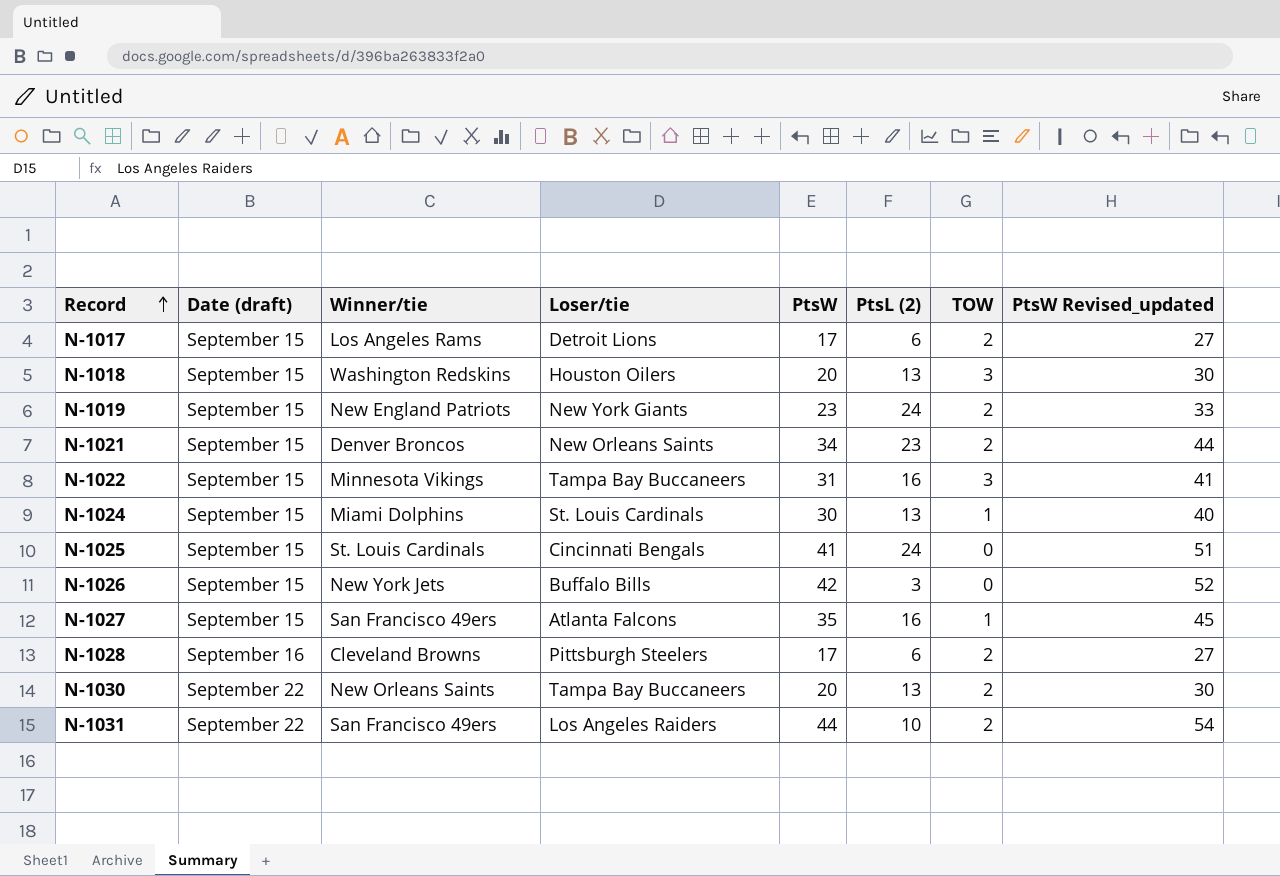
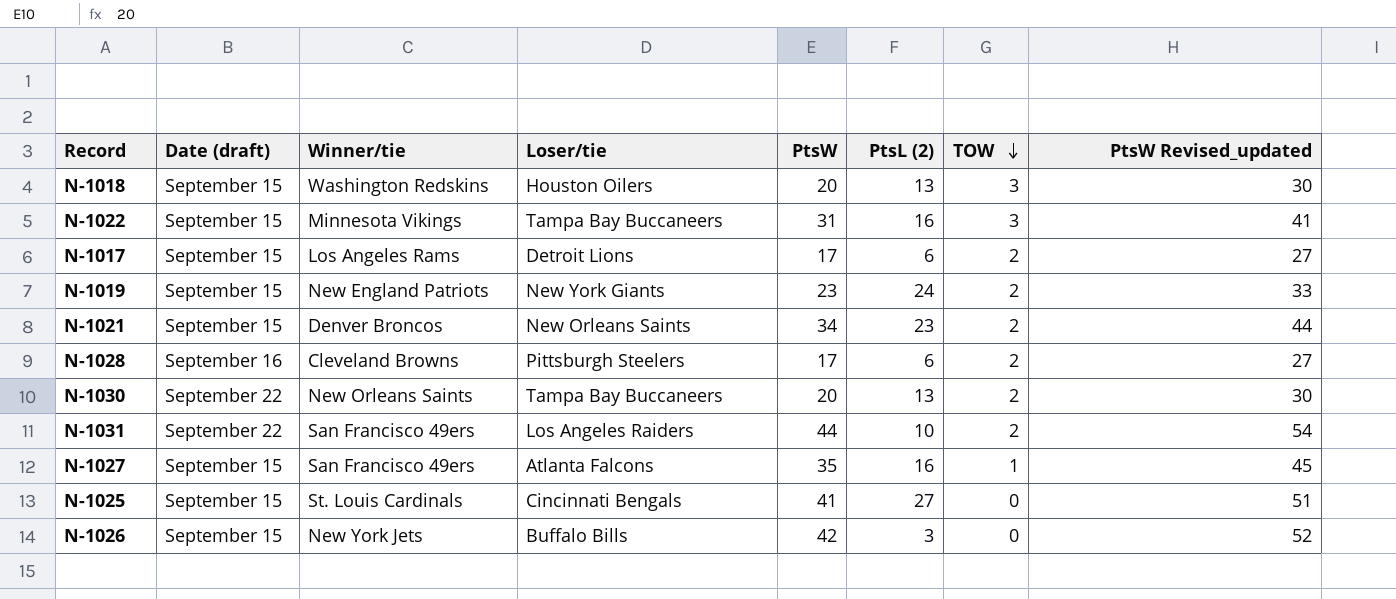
row order: Record ascending -> TOW descending
row N-1024: September 15 | Miami Dolphins | St. Louis Cardinals | 30 | 13 | 1 | 40 -> none
N-1025 | PtsL (2): 24 -> 27

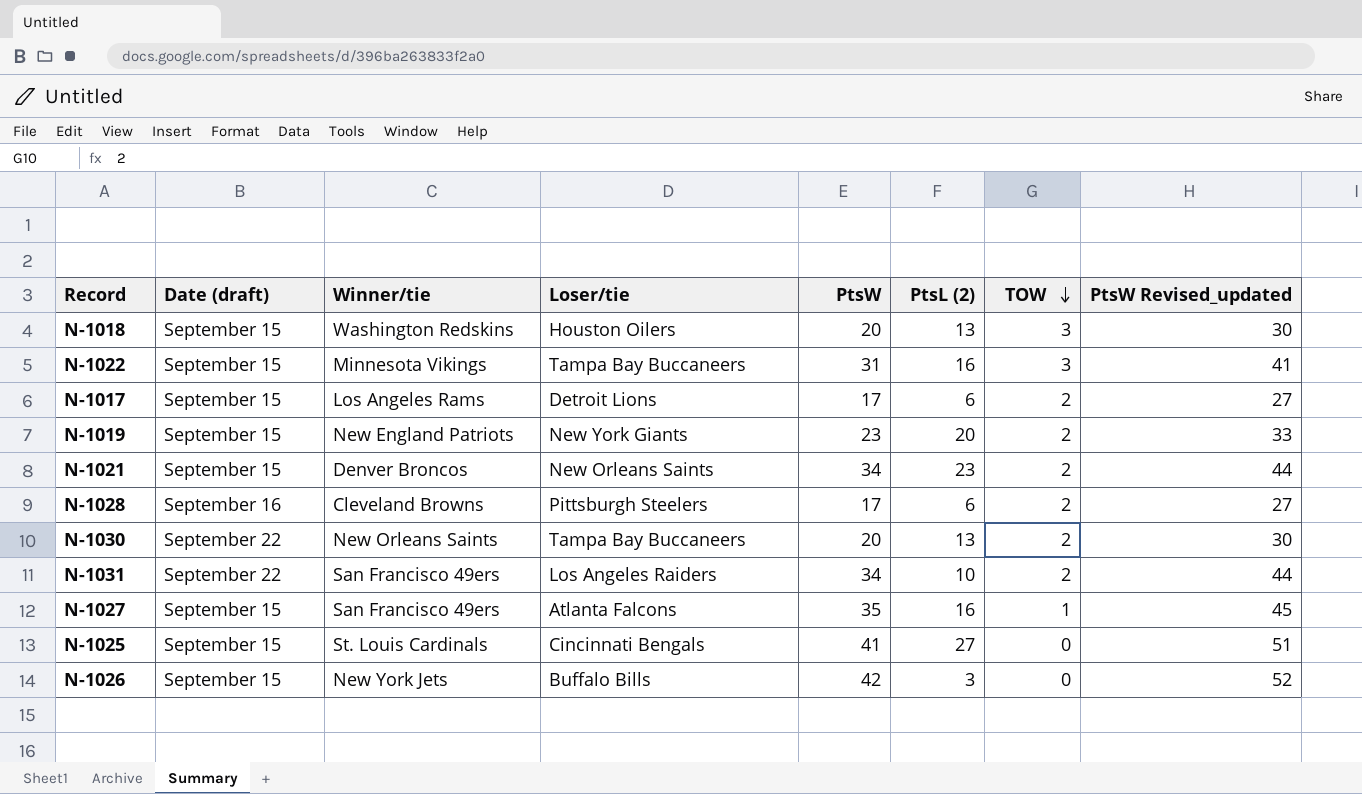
N-1019 | PtsL (2): 24 -> 20
N-1031 | PtsW: 44 -> 34
N-1031 | PtsW Revised_updated: 54 -> 44

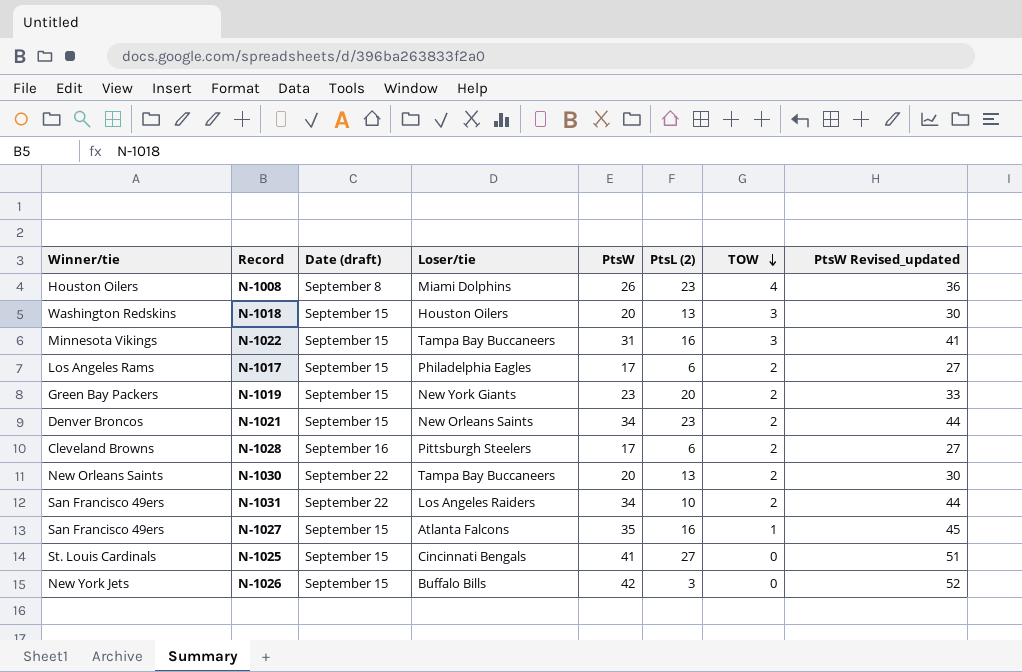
column Winner/tie | position: 3 -> 1
row N-1008: none -> Houston Oilers | September 8 | Miami Dolphins | 26 | 23 | 4 | 36
N-1017 | Loser/tie: Detroit Lions -> Philadelphia Eagles
N-1019 | Winner/tie: New England Patriots -> Green Bay Packers

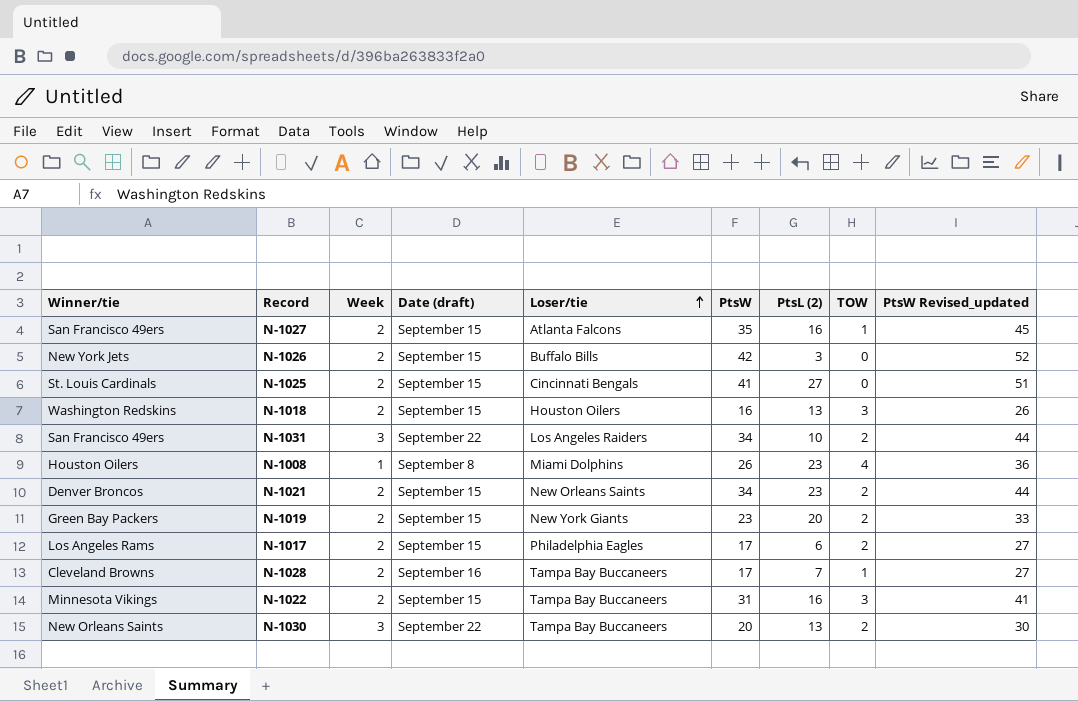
row order: TOW descending -> Loser/tie ascending
column Week | position: none -> 3
N-1018 | PtsW: 20 -> 16
N-1018 | PtsW Revised_updated: 30 -> 26
N-1028 | Loser/tie: Pittsburgh Steelers -> Tampa Bay Buccaneers
N-1028 | PtsL (2): 6 -> 7
N-1028 | TOW: 2 -> 1

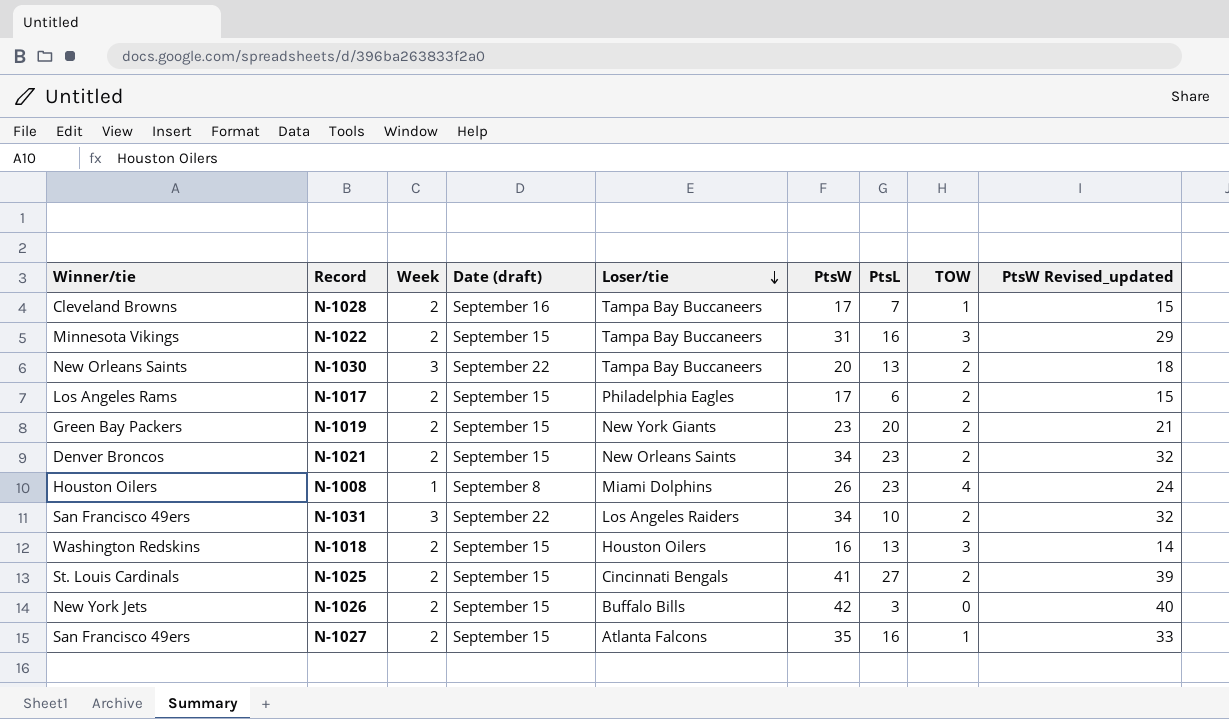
row order: Loser/tie ascending -> Loser/tie descending
column name: PtsL (2) -> PtsL
column PtsW Revised_updated | formula: [PtsW] + 10 -> [PtsW] - 2
N-1025 | TOW: 0 -> 2

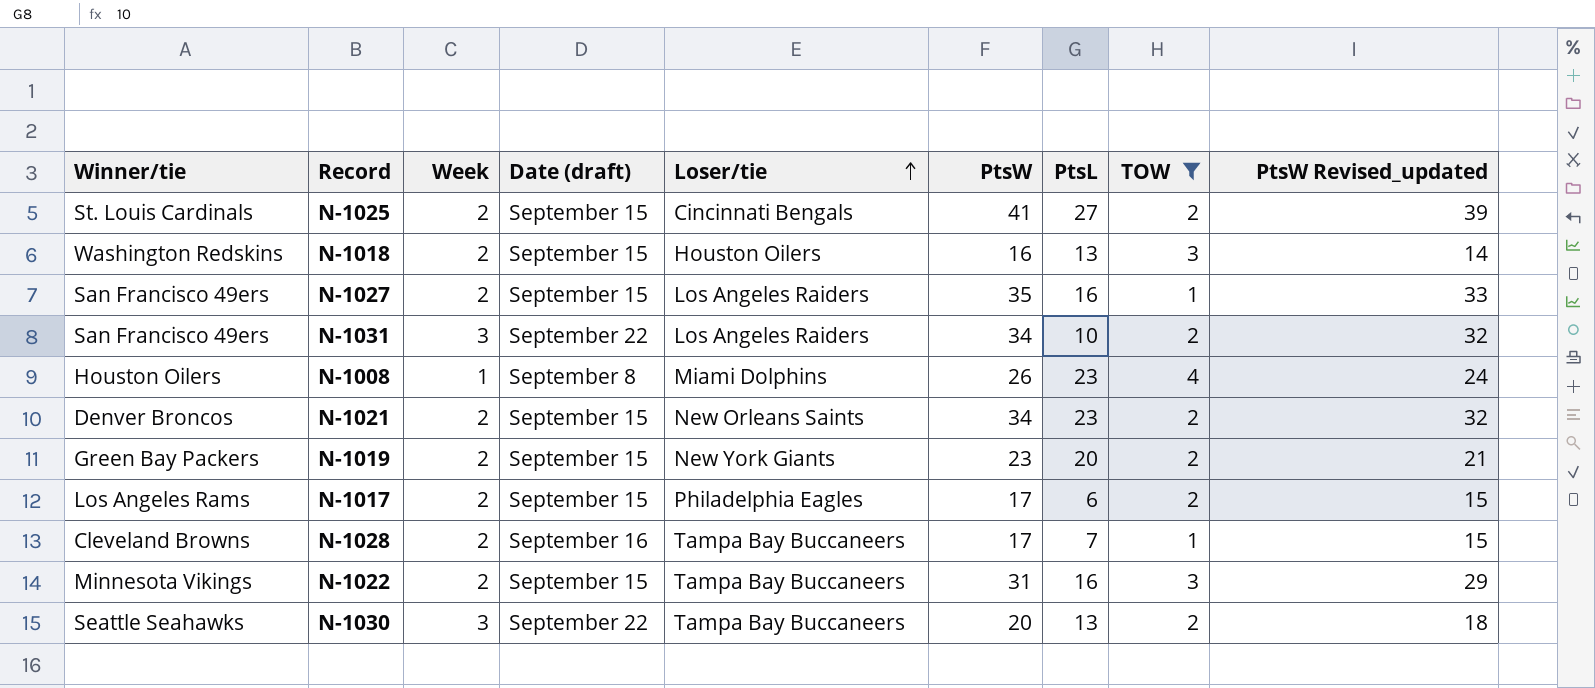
filter: none -> TOW != 0
row order: Loser/tie descending -> Loser/tie ascending
N-1027 | Loser/tie: Atlanta Falcons -> Los Angeles Raiders
N-1030 | Winner/tie: New Orleans Saints -> Seattle Seahawks

